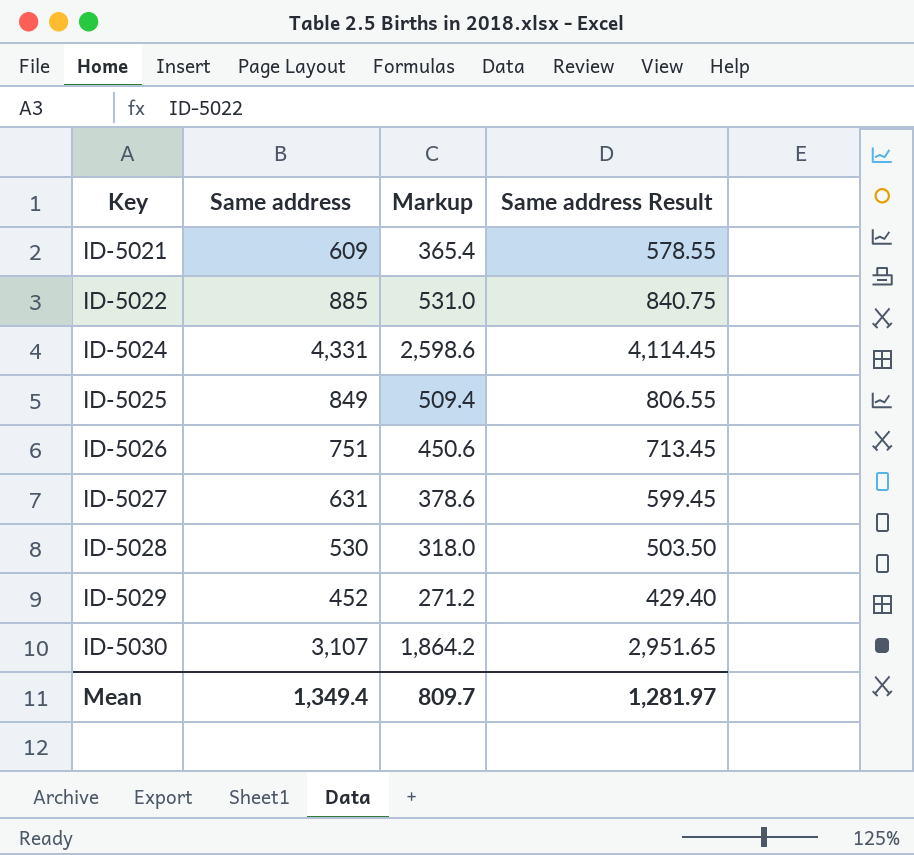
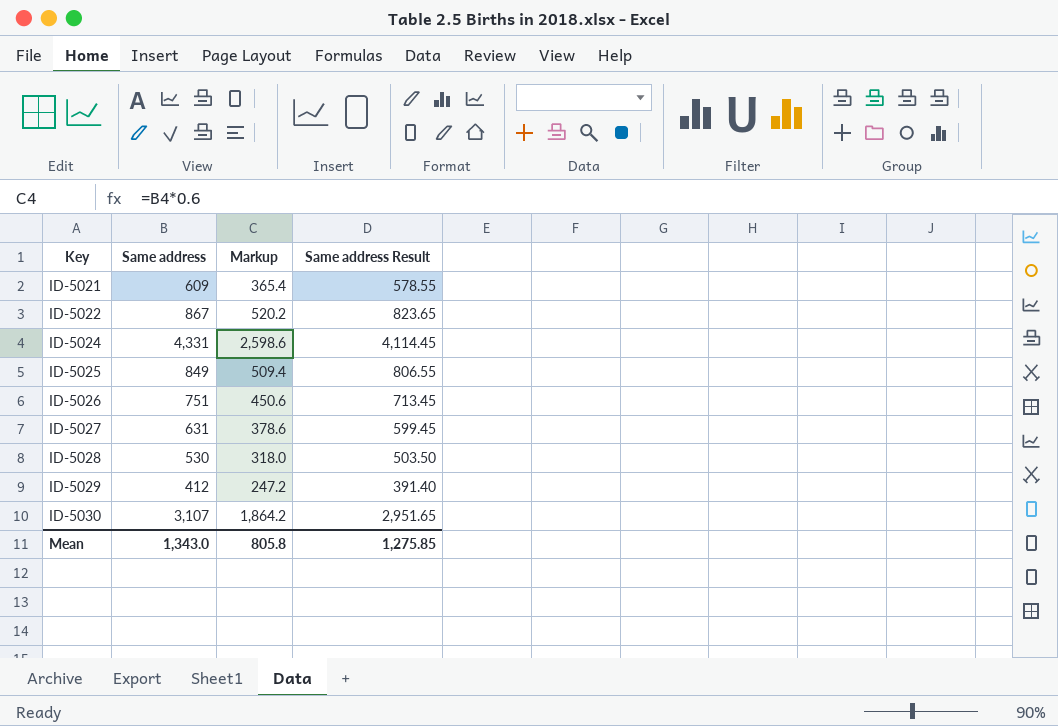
ID-5022 | Same address: 885 -> 867
ID-5022 | Markup: 531.0 -> 520.2
ID-5022 | Same address Result: 840.75 -> 823.65
ID-5029 | Same address: 452 -> 412
ID-5029 | Markup: 271.2 -> 247.2
ID-5029 | Same address Result: 429.40 -> 391.40
Mean | Same address: 1,349.4 -> 1,343.0
Mean | Markup: 809.7 -> 805.8
Mean | Same address Result: 1,281.97 -> 1,275.85

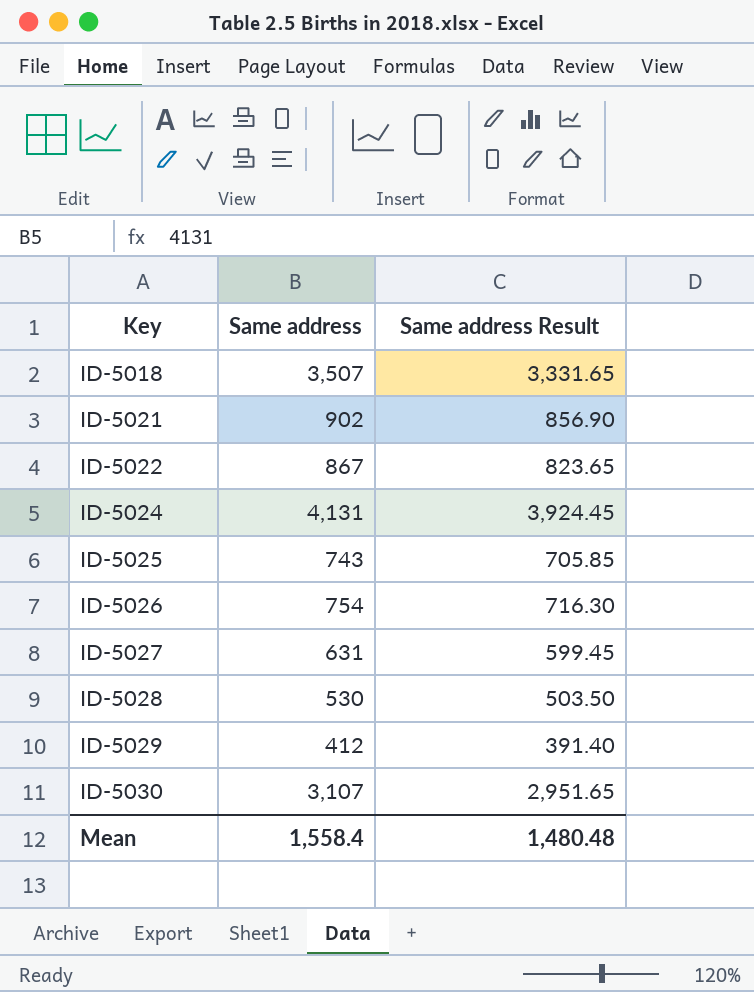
column Markup | formula: [Same address] * 0.6 -> none
row ID-5018: none -> 3,507 | 3,331.65
ID-5021 | Same address: 609 -> 902
ID-5021 | Same address Result: 578.55 -> 856.90
ID-5024 | Same address: 4,331 -> 4,131
ID-5024 | Same address Result: 4,114.45 -> 3,924.45
ID-5025 | Same address: 849 -> 743
ID-5025 | Same address Result: 806.55 -> 705.85
ID-5026 | Same address: 751 -> 754
ID-5026 | Same address Result: 713.45 -> 716.30
Mean | Same address: 1,343.0 -> 1,558.4
Mean | Same address Result: 1,275.85 -> 1,480.48

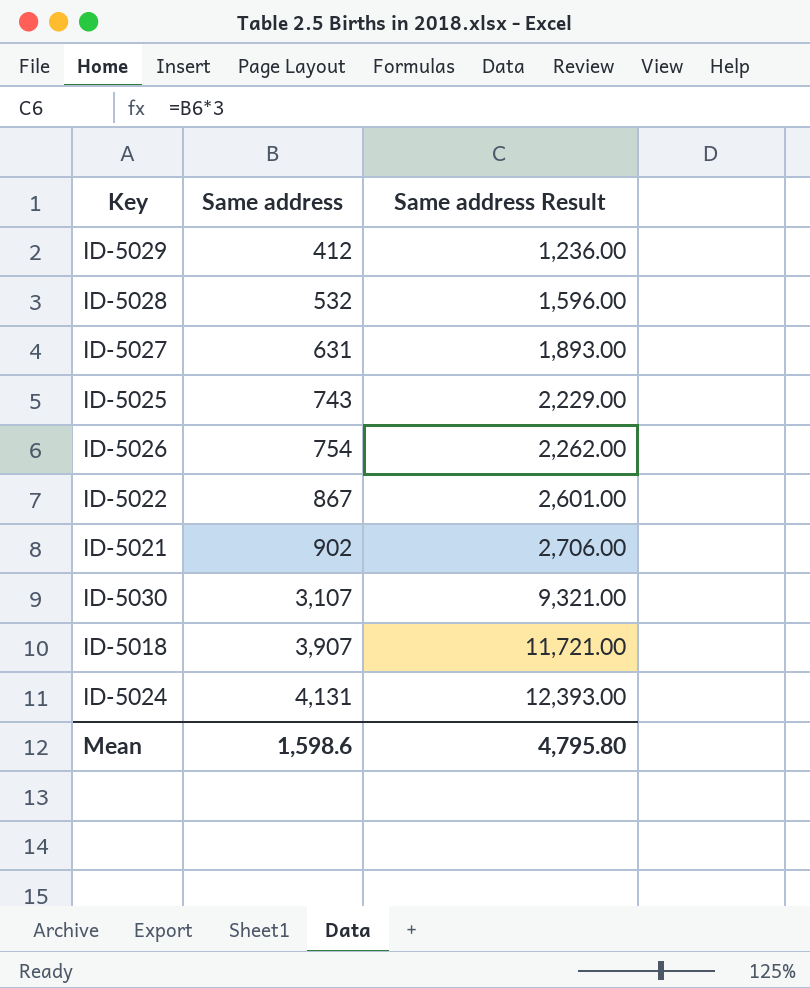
row order: Key ascending -> Same address ascending
column Same address Result | formula: [Same address] * 0.95 -> [Same address] * 3
ID-5028 | Same address: 530 -> 532
ID-5018 | Same address: 3,507 -> 3,907
Mean | Same address: 1,558.4 -> 1,598.6
Mean | Same address Result: 1,480.48 -> 4,795.80

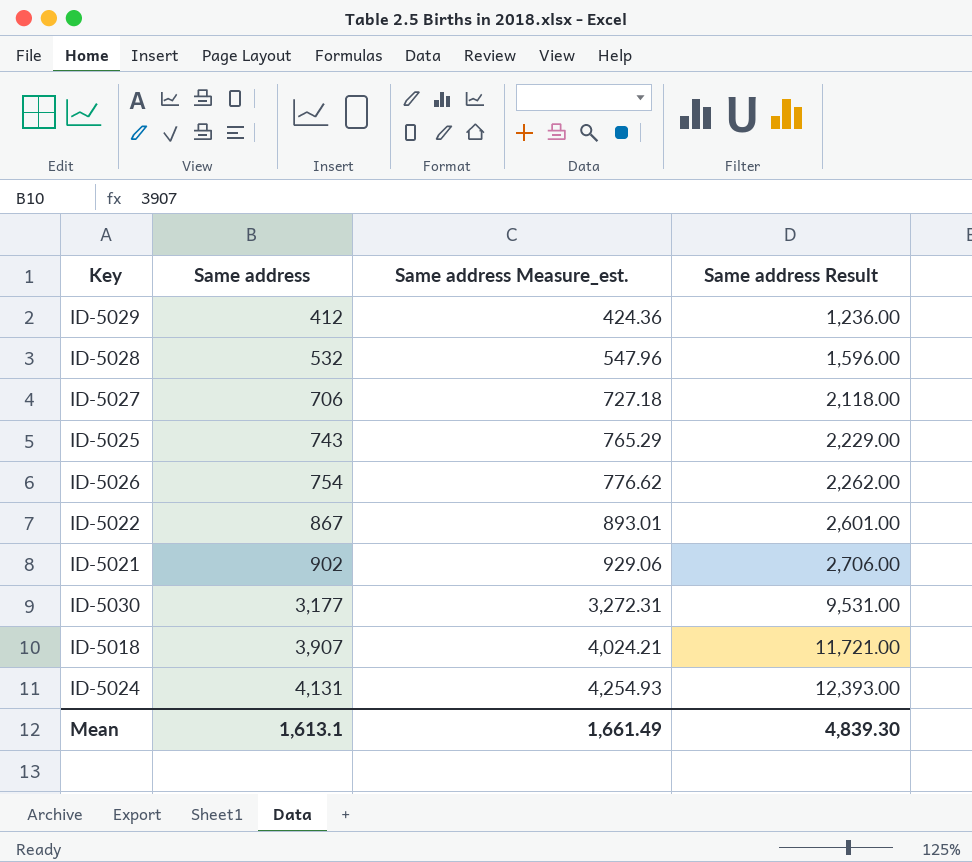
column Same address Measure_est. | formula: none -> [Same address] * 1.03
ID-5027 | Same address: 631 -> 706
ID-5027 | Same address Result: 1,893.00 -> 2,118.00
ID-5030 | Same address: 3,107 -> 3,177
ID-5030 | Same address Result: 9,321.00 -> 9,531.00
Mean | Same address: 1,598.6 -> 1,613.1
Mean | Same address Result: 4,795.80 -> 4,839.30

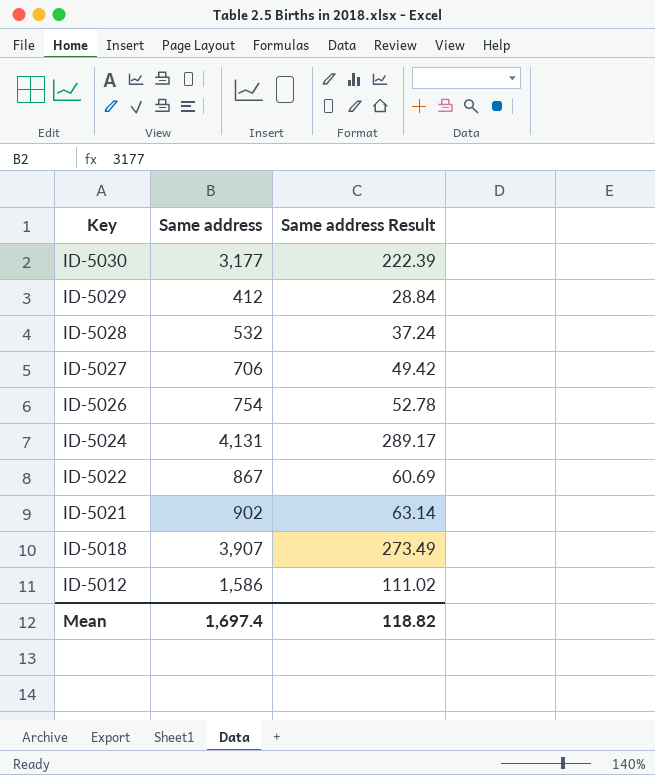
row order: Same address ascending -> Key descending
column Same address Measure_est. | formula: [Same address] * 1.03 -> none
column Same address Result | formula: [Same address] * 3 -> [Same address] * 0.07
row ID-5025: 743 | 765.29 | 2,229.00 -> none
row ID-5012: none -> 1,586 | 111.02
Mean | Same address: 1,613.1 -> 1,697.4
Mean | Same address Result: 4,839.30 -> 118.82

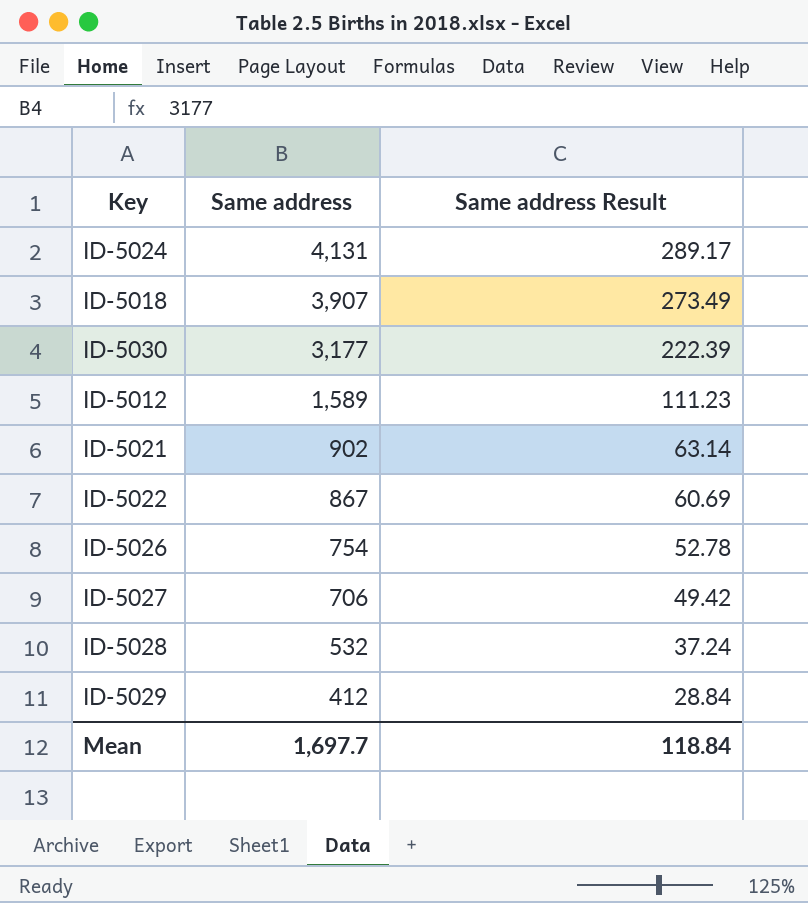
row order: Key descending -> Same address descending
ID-5012 | Same address: 1,586 -> 1,589
ID-5012 | Same address Result: 111.02 -> 111.23
Mean | Same address: 1,697.4 -> 1,697.7
Mean | Same address Result: 118.82 -> 118.84

